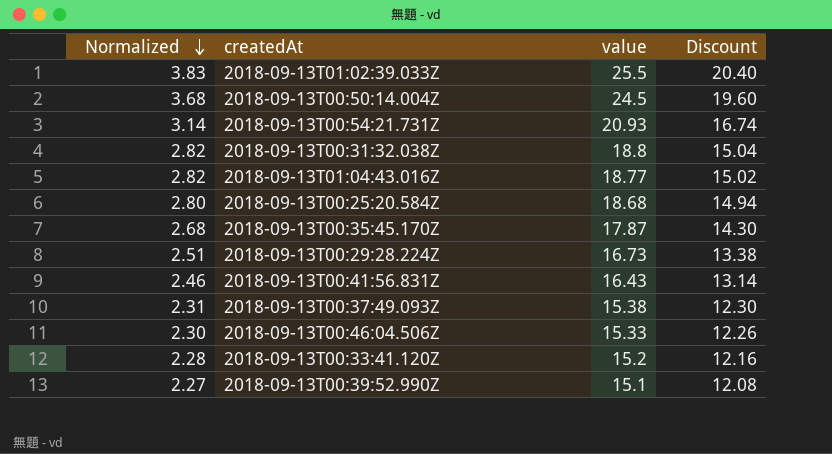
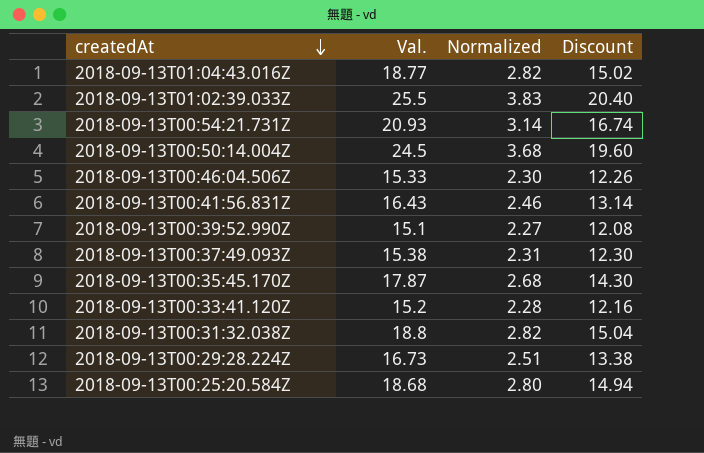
row order: Normalized descending -> createdAt descending
column name: value -> Val.
column Normalized | position: 1 -> 3

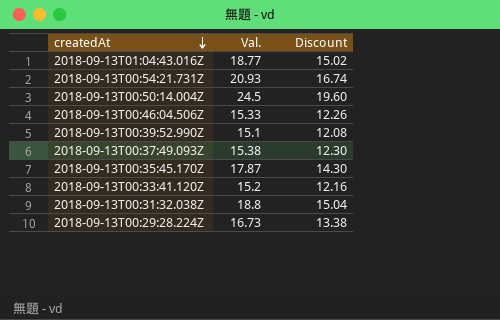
column Normalized | formula: [Val.] * 0.15 -> none
row 2018-09-13T01:02:39.033Z: 25.5 | 3.83 | 20.40 -> none
row 2018-09-13T00:41:56.831Z: 16.43 | 2.46 | 13.14 -> none
row 2018-09-13T00:25:20.584Z: 18.68 | 2.80 | 14.94 -> none

